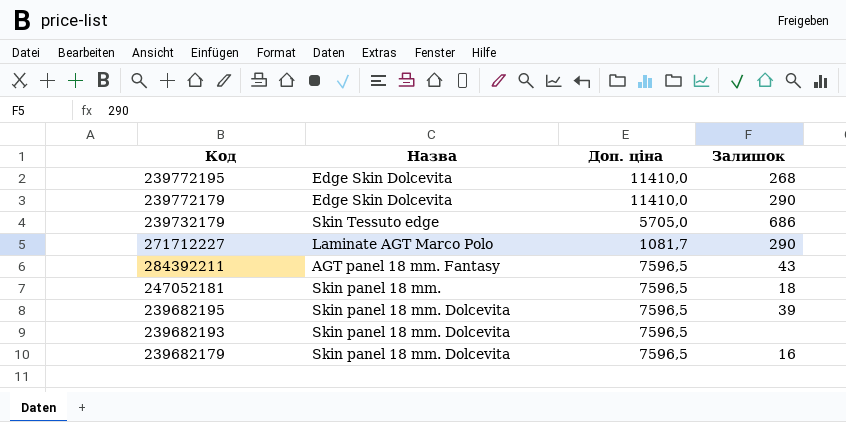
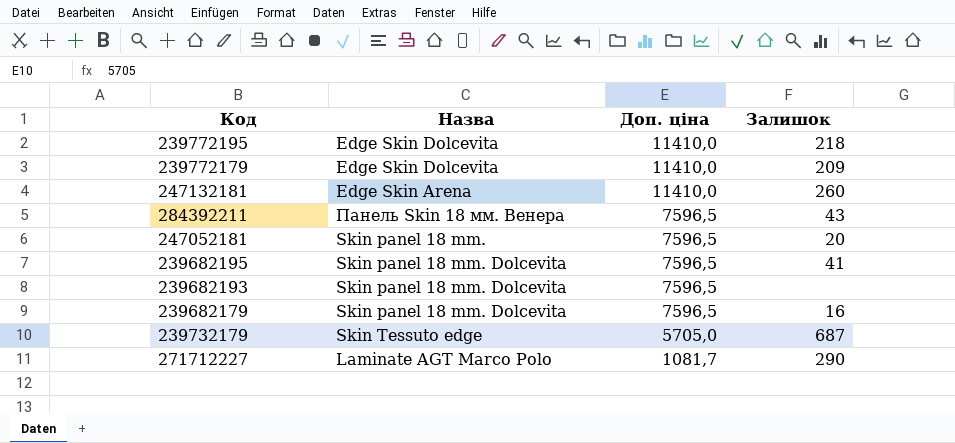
row order: none -> Доп. ціна descending
239772195 | Залишок: 268 -> 218
239772179 | Залишок: 290 -> 209
row 247132181: none -> Edge Skin Arena | 11410,0 | 260
284392211 | Назва: AGT panel 18 mm. Fantasy -> Панель Skin 18 мм. Венера
247052181 | Залишок: 18 -> 20
239682195 | Залишок: 39 -> 41
239732179 | Залишок: 686 -> 687

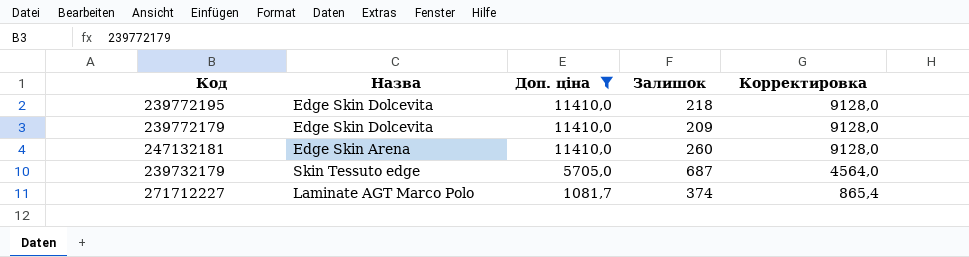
filter: none -> Доп. ціна != 7596,5
column Корректировка | formula: none -> [Доп. ціна] * 0,8
271712227 | Залишок: 290 -> 374

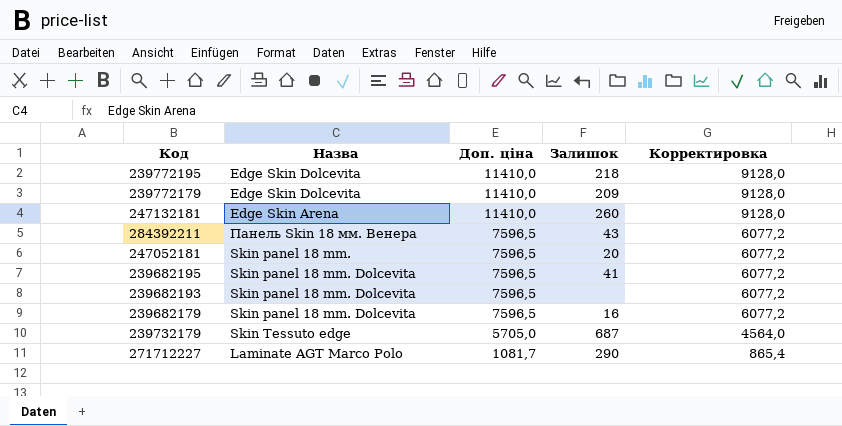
filter: Доп. ціна != 7596,5 -> none
271712227 | Залишок: 374 -> 290

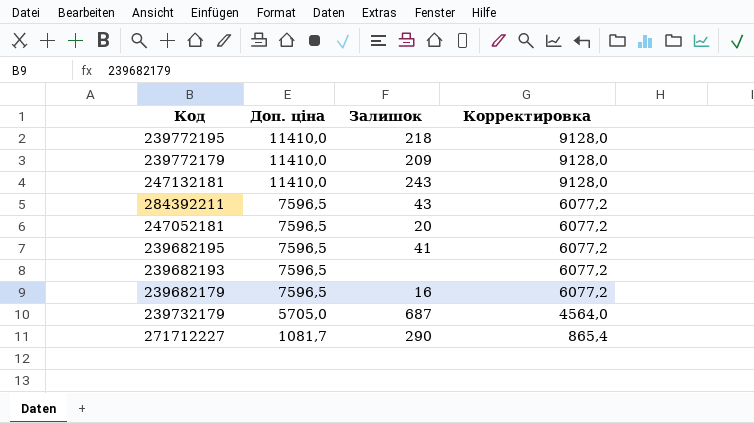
column Назва | position: 2 -> none
247132181 | Залишок: 260 -> 243

